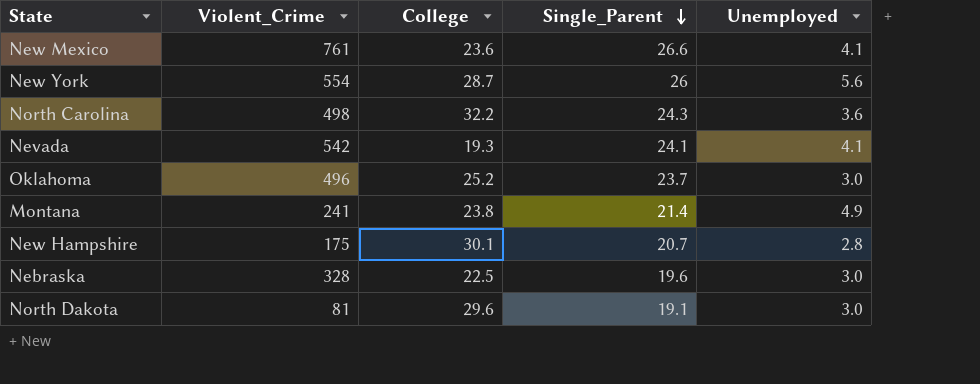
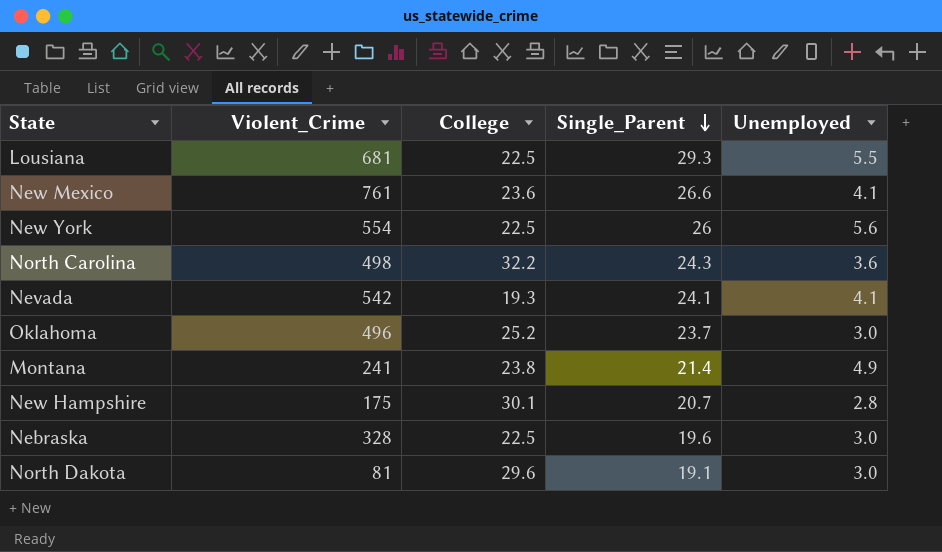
row Lousiana: none -> 681 | 22.5 | 29.3 | 5.5
New York | College: 28.7 -> 22.5

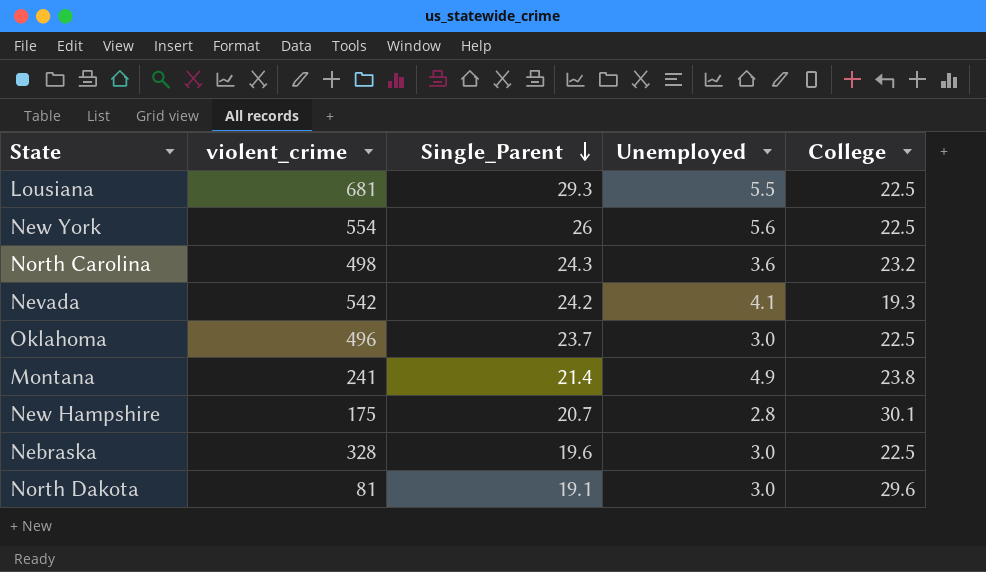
column name: Violent_Crime -> violent_crime
column College | position: 3 -> 5
row New Mexico: 761 | 23.6 | 26.6 | 4.1 -> none
North Carolina | College: 32.2 -> 23.2
Nevada | Single_Parent: 24.1 -> 24.2
Oklahoma | College: 25.2 -> 22.5

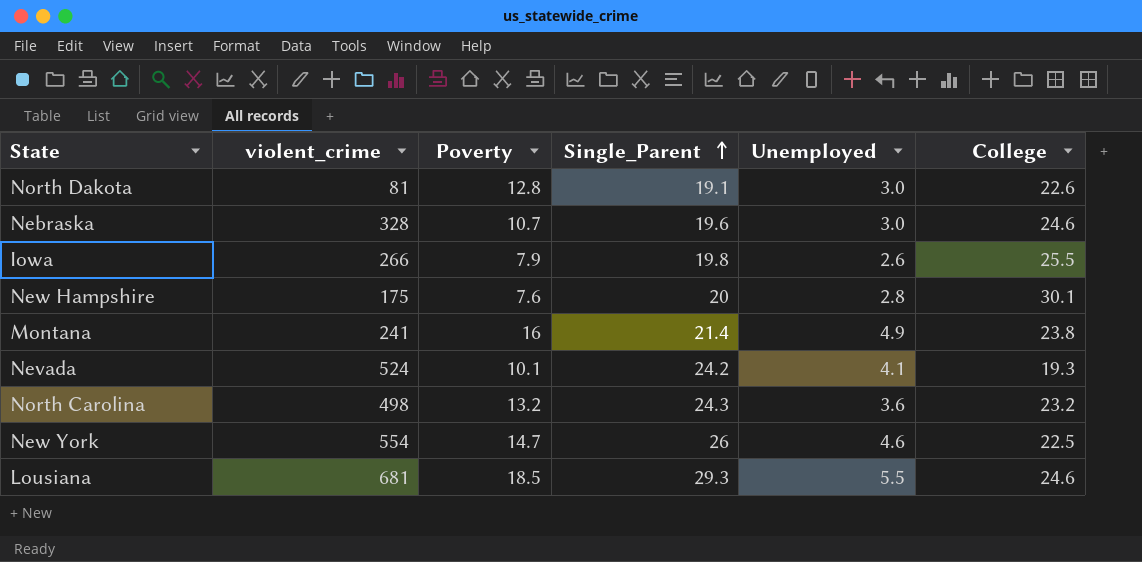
row order: Single_Parent descending -> Single_Parent ascending
column Poverty | position: none -> 3
row Oklahoma: 496 | 23.7 | 3.0 | 22.5 -> none
North Dakota | College: 29.6 -> 22.6
Nebraska | College: 22.5 -> 24.6
row Iowa: none -> 266 | 7.9 | 19.8 | 2.6 | 25.5
New Hampshire | Single_Parent: 20.7 -> 20
Nevada | violent_crime: 542 -> 524
New York | Unemployed: 5.6 -> 4.6
Lousiana | College: 22.5 -> 24.6

